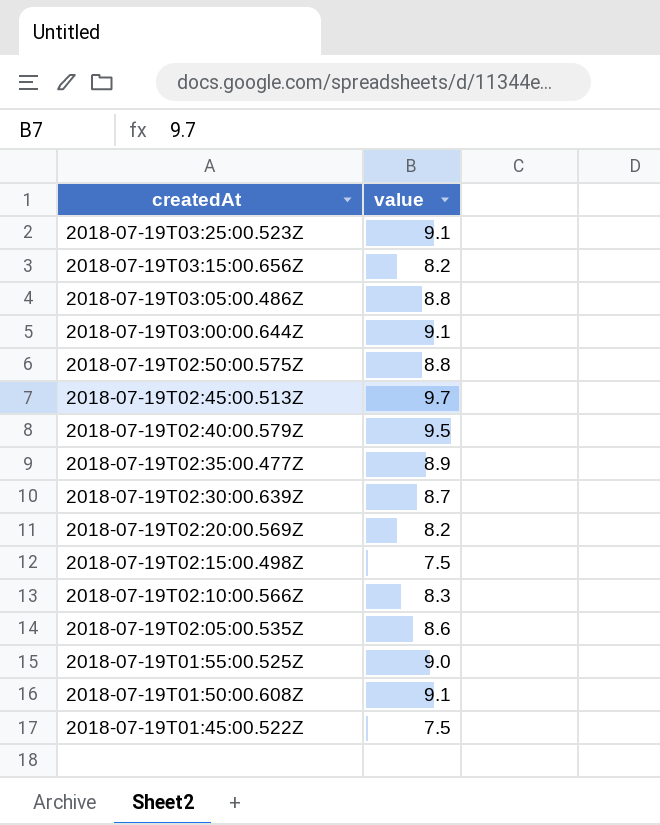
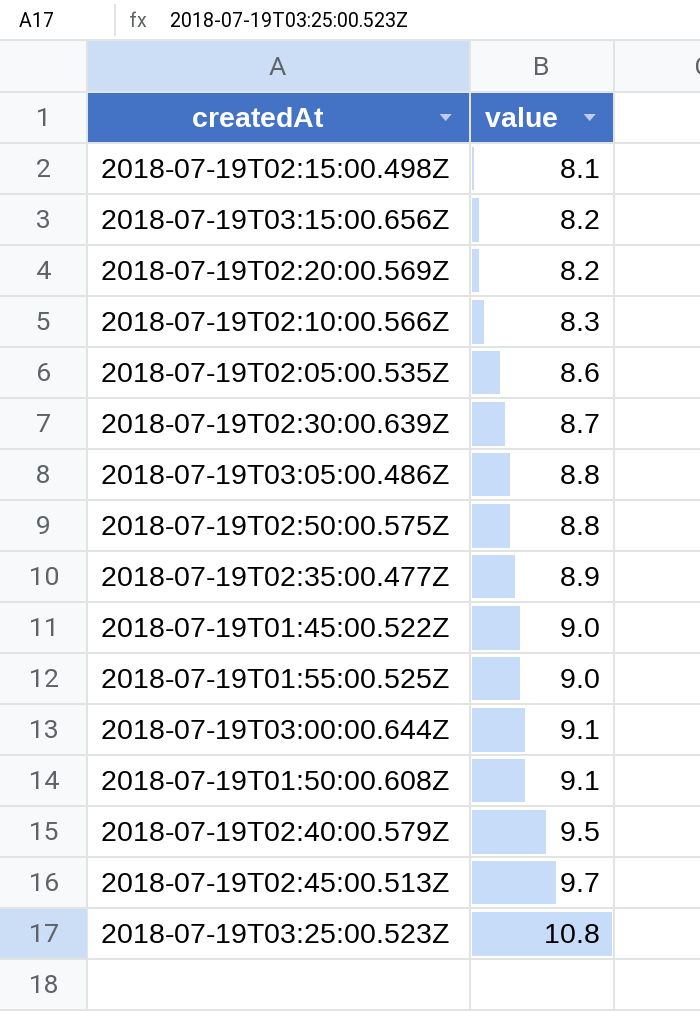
row order: createdAt descending -> value ascending
2018-07-19T02:15:00.498Z | value: 7.5 -> 8.1
2018-07-19T01:45:00.522Z | value: 7.5 -> 9.0
2018-07-19T03:25:00.523Z | value: 9.1 -> 10.8

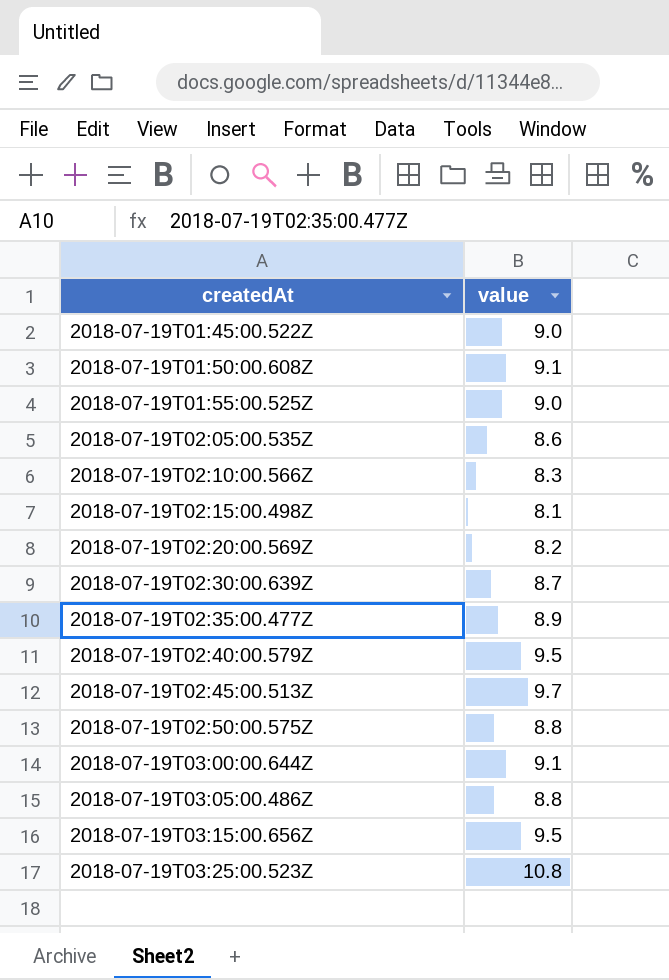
row order: value ascending -> createdAt ascending
2018-07-19T03:15:00.656Z | value: 8.2 -> 9.5

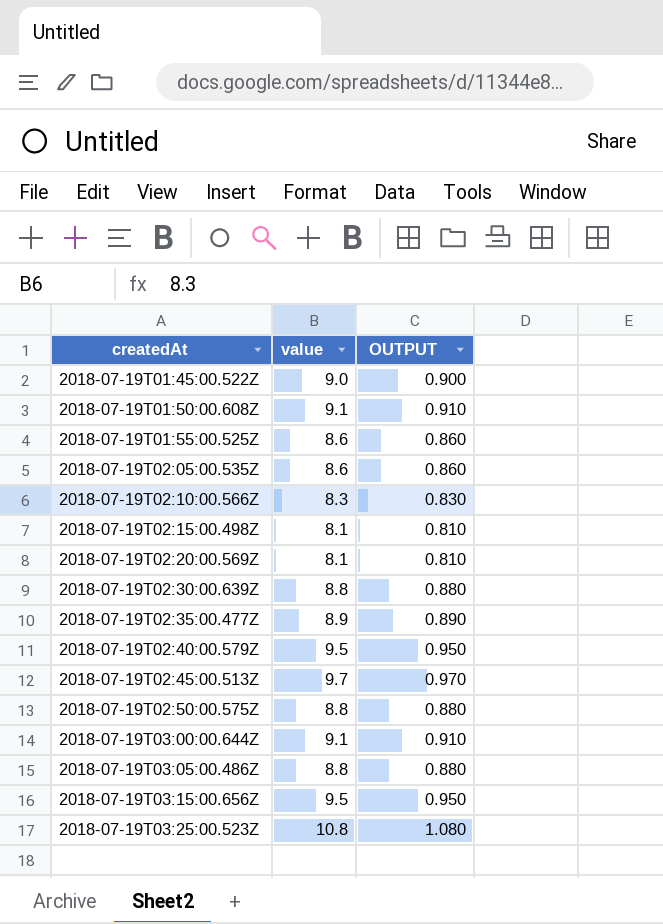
column OUTPUT | formula: none -> [value] * 0.1
2018-07-19T01:55:00.525Z | value: 9.0 -> 8.6
2018-07-19T02:20:00.569Z | value: 8.2 -> 8.1
2018-07-19T02:30:00.639Z | value: 8.7 -> 8.8

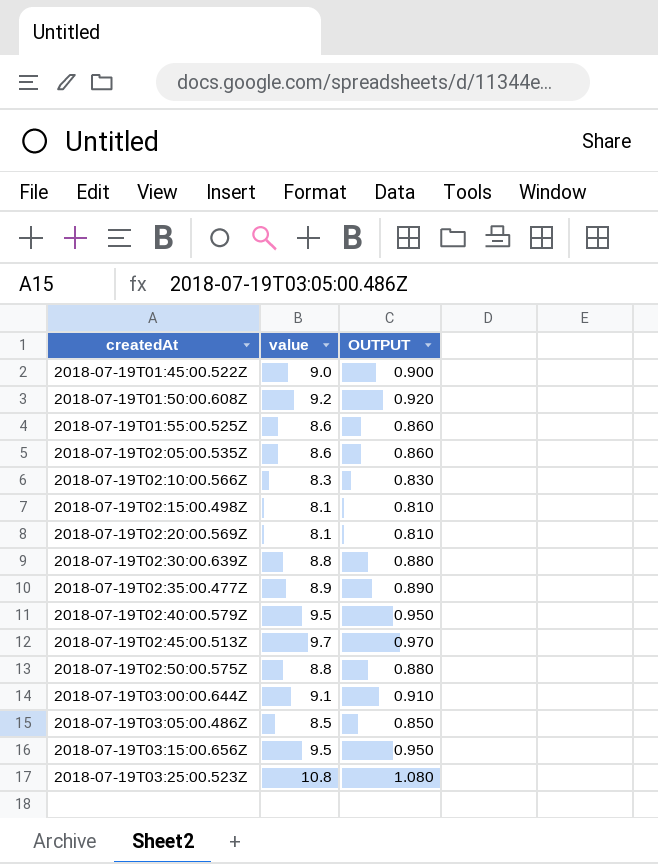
2018-07-19T01:50:00.608Z | value: 9.1 -> 9.2
2018-07-19T01:50:00.608Z | OUTPUT: 0.910 -> 0.920
2018-07-19T03:05:00.486Z | value: 8.8 -> 8.5
2018-07-19T03:05:00.486Z | OUTPUT: 0.880 -> 0.850

